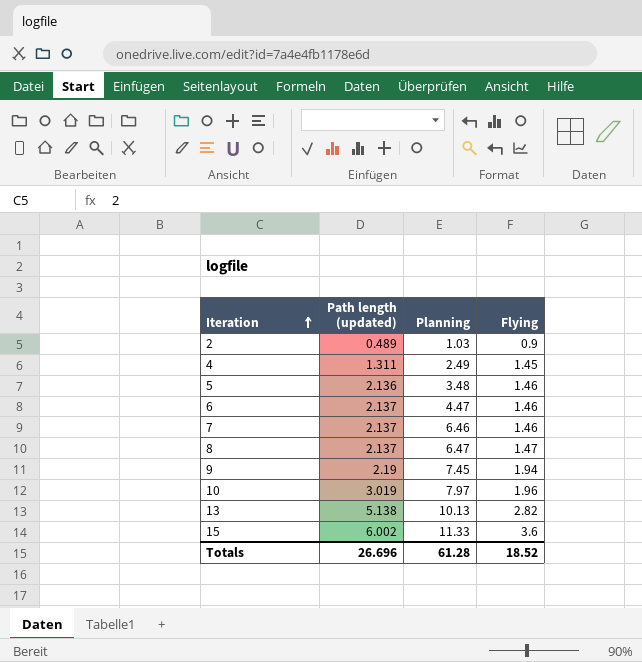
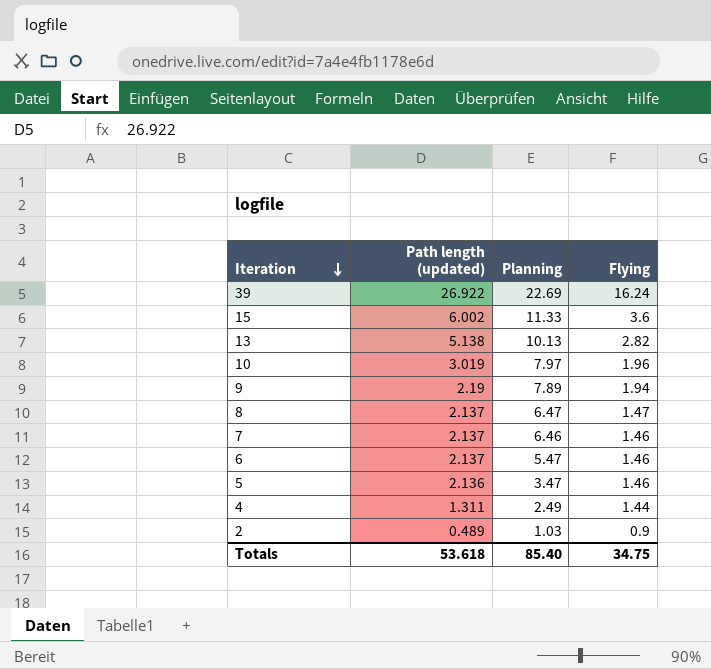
row order: Iteration ascending -> Iteration descending
row 39: none -> 26.922 | 22.69 | 16.24
9 | Planning: 7.45 -> 7.89
6 | Planning: 4.47 -> 5.47
5 | Planning: 3.48 -> 3.47
4 | Flying: 1.45 -> 1.44
Totals | Path length (updated): 26.696 -> 53.618
Totals | Planning: 61.28 -> 85.40
Totals | Flying: 18.52 -> 34.75

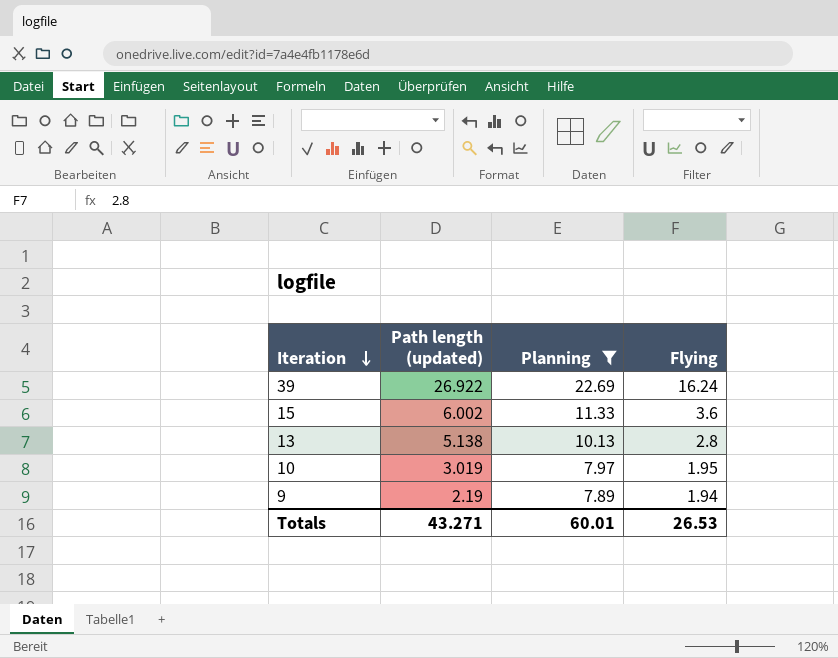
filter: none -> Planning >= 7.89
13 | Flying: 2.82 -> 2.8
10 | Flying: 1.96 -> 1.95
Totals | Path length (updated): 53.618 -> 43.271
Totals | Planning: 85.40 -> 60.01
Totals | Flying: 34.75 -> 26.53

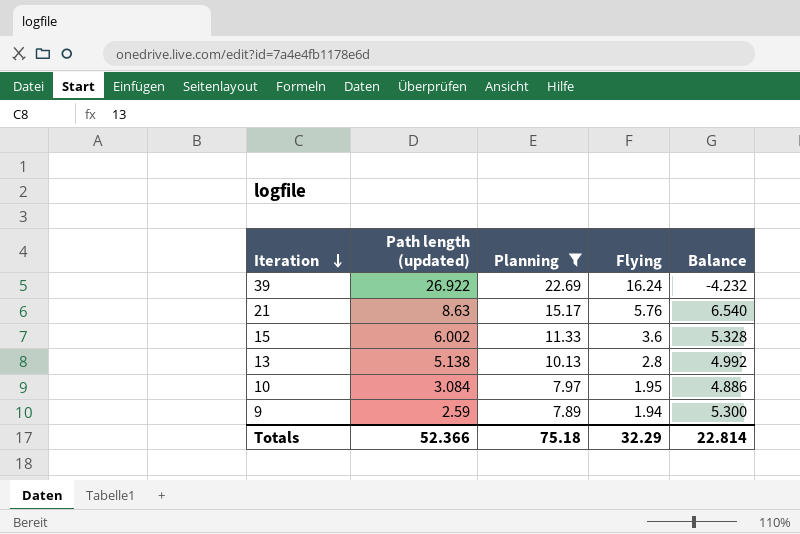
column Balance | formula: none -> [Planning] - [Path length (updated)]
row 21: none -> 8.63 | 15.17 | 5.76 | 6.540
10 | Path length (updated): 3.019 -> 3.084
9 | Path length (updated): 2.19 -> 2.59
Totals | Path length (updated): 43.271 -> 52.366
Totals | Planning: 60.01 -> 75.18
Totals | Flying: 26.53 -> 32.29

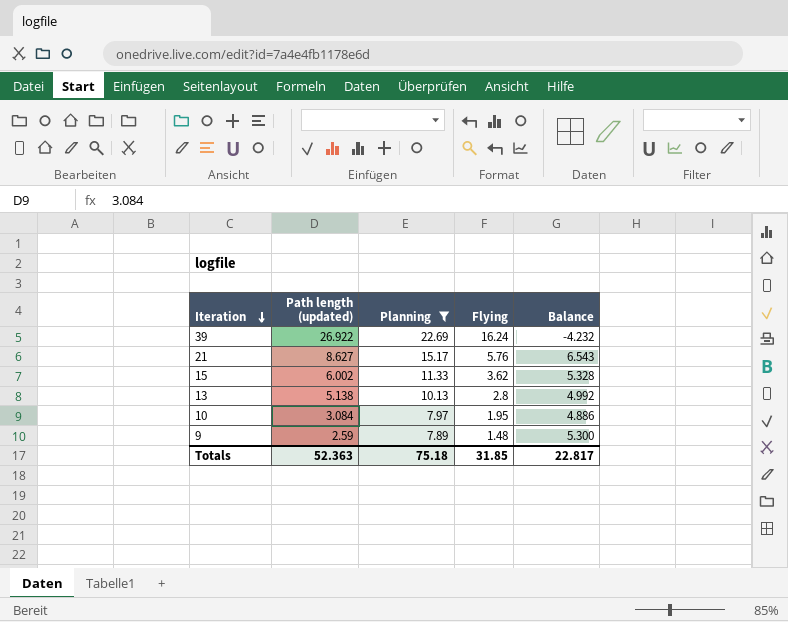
21 | Path length (updated): 8.63 -> 8.627
21 | Balance: 6.540 -> 6.543
15 | Flying: 3.6 -> 3.62
9 | Flying: 1.94 -> 1.48
Totals | Path length (updated): 52.366 -> 52.363
Totals | Flying: 32.29 -> 31.85
Totals | Balance: 22.814 -> 22.817

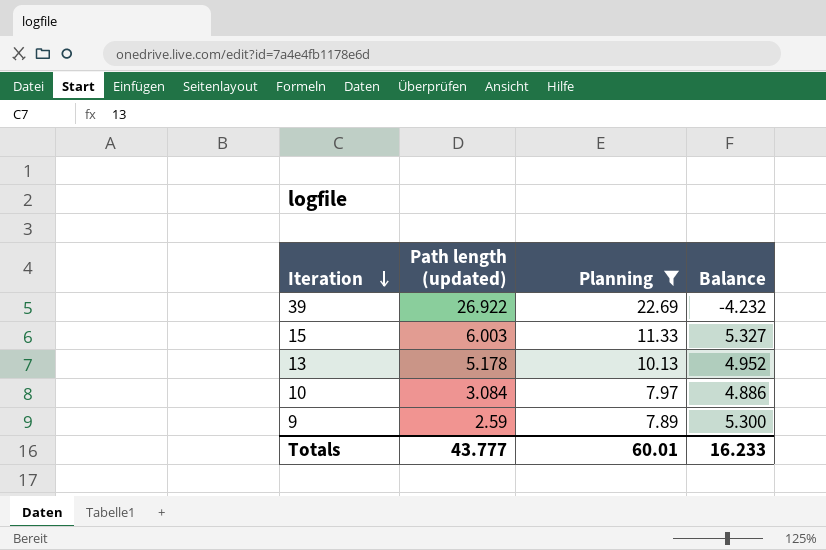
column Flying | position: 4 -> none
row 21: 8.627 | 15.17 | 5.76 | 6.543 -> none
15 | Path length (updated): 6.002 -> 6.003
15 | Balance: 5.328 -> 5.327
13 | Path length (updated): 5.138 -> 5.178
13 | Balance: 4.992 -> 4.952
Totals | Path length (updated): 52.363 -> 43.777
Totals | Planning: 75.18 -> 60.01
Totals | Balance: 22.817 -> 16.233

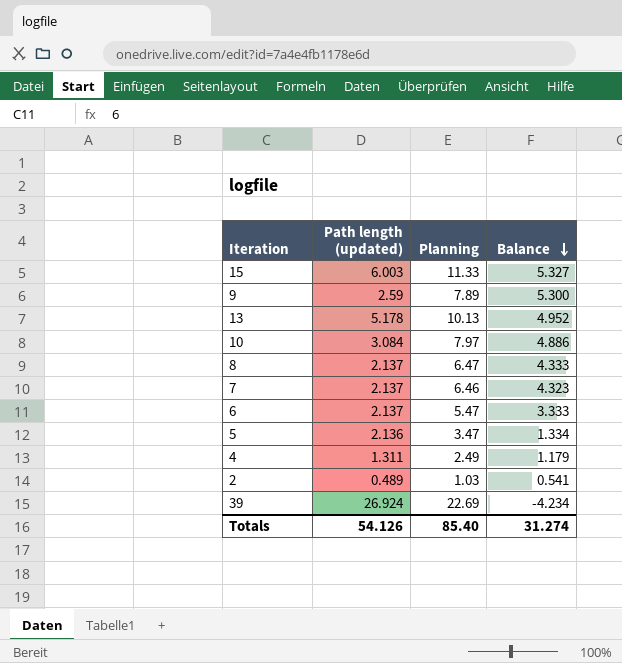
filter: Planning >= 7.89 -> none
row order: Iteration descending -> Balance descending
39 | Path length (updated): 26.922 -> 26.924
39 | Balance: -4.232 -> -4.234
Totals | Path length (updated): 43.777 -> 54.126
Totals | Planning: 60.01 -> 85.40
Totals | Balance: 16.233 -> 31.274

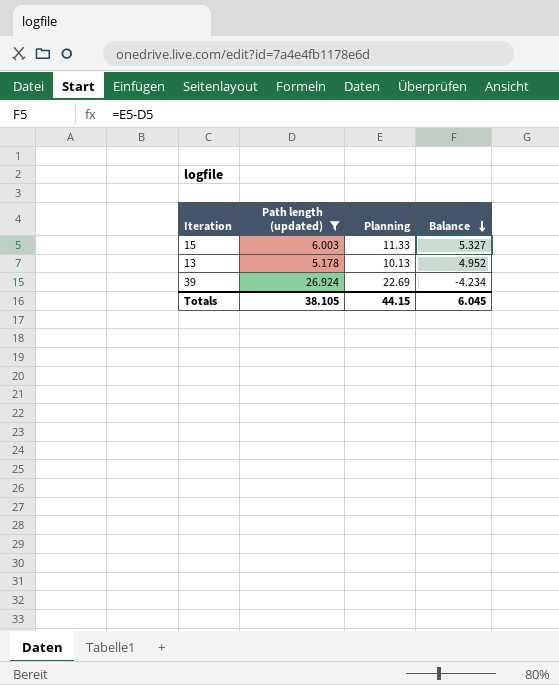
filter: none -> Path length (updated) >= 5.178
Totals | Path length (updated): 54.126 -> 38.105
Totals | Planning: 85.40 -> 44.15
Totals | Balance: 31.274 -> 6.045

